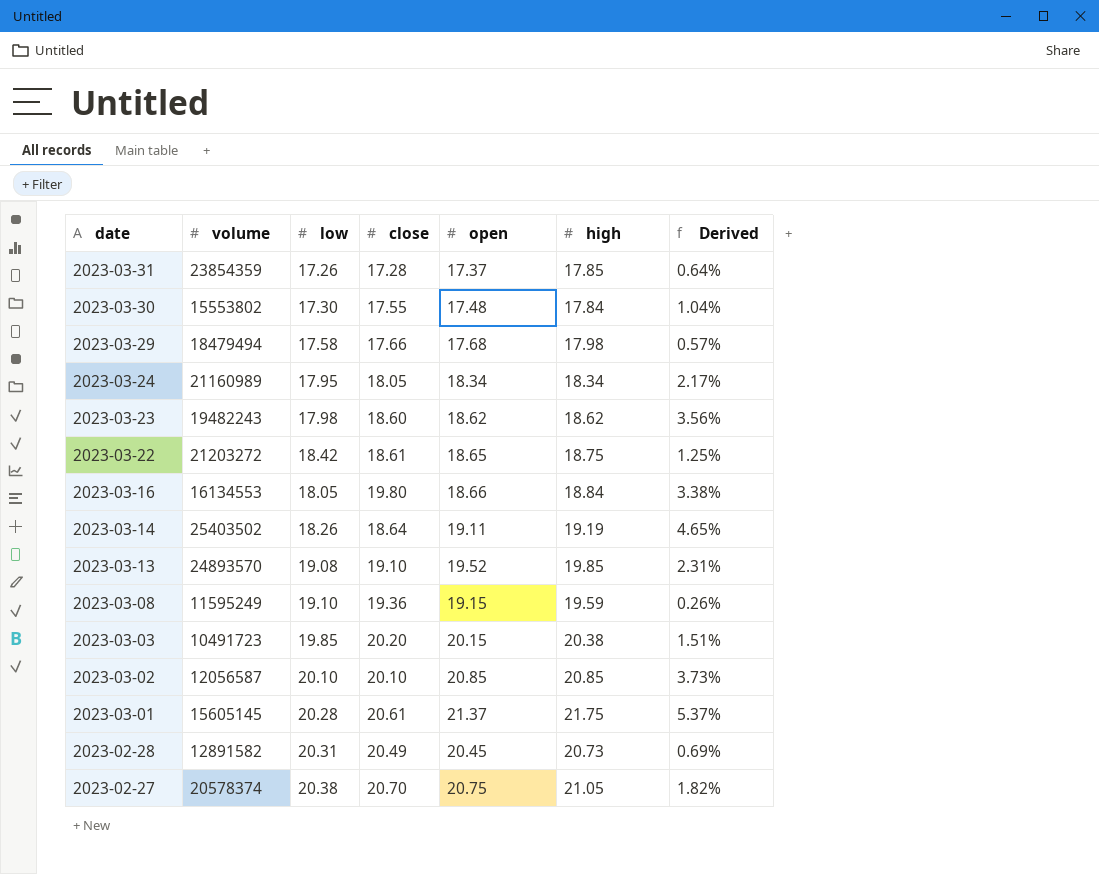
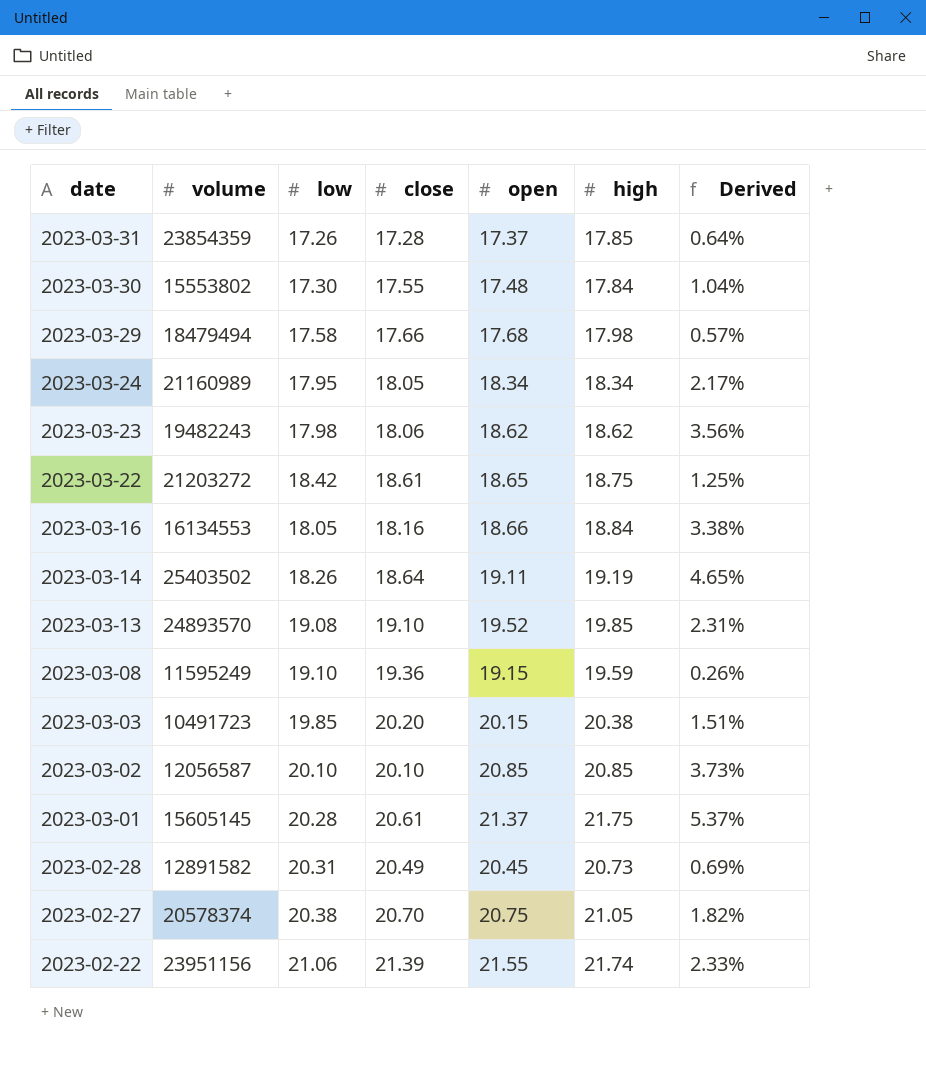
2023-03-23 | close: 18.60 -> 18.06
2023-03-16 | close: 19.80 -> 18.16
row 2023-02-22: none -> 23951156 | 21.06 | 21.39 | 21.55 | 21.74 | 2.33%

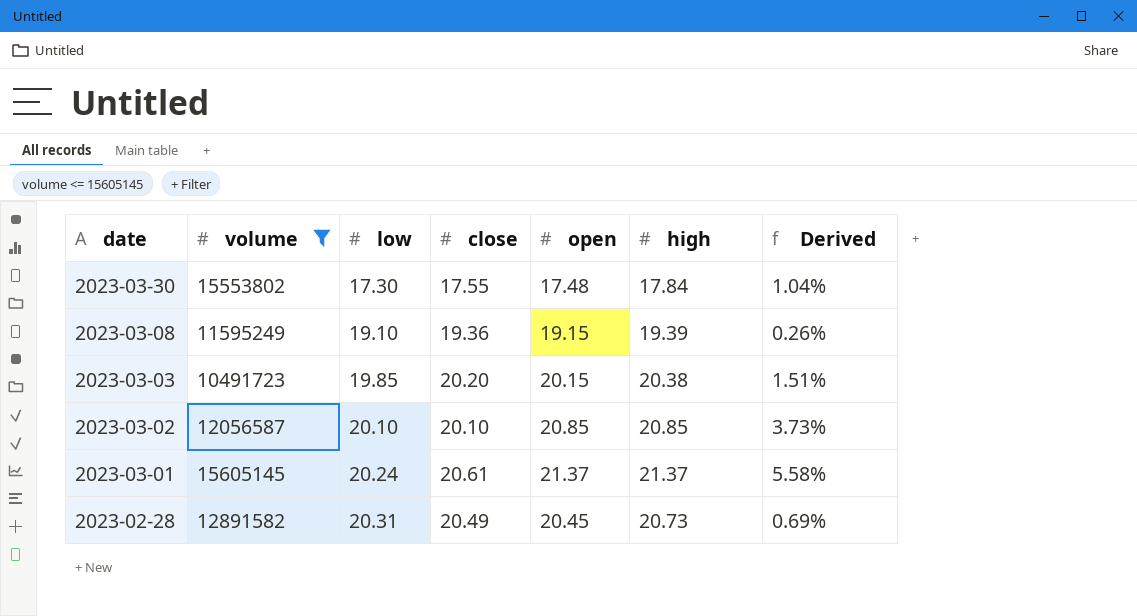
filter: none -> volume <= 15605145
2023-03-08 | high: 19.59 -> 19.39
2023-03-01 | low: 20.28 -> 20.24
2023-03-01 | high: 21.75 -> 21.37
2023-03-01 | Derived: 5.37% -> 5.58%

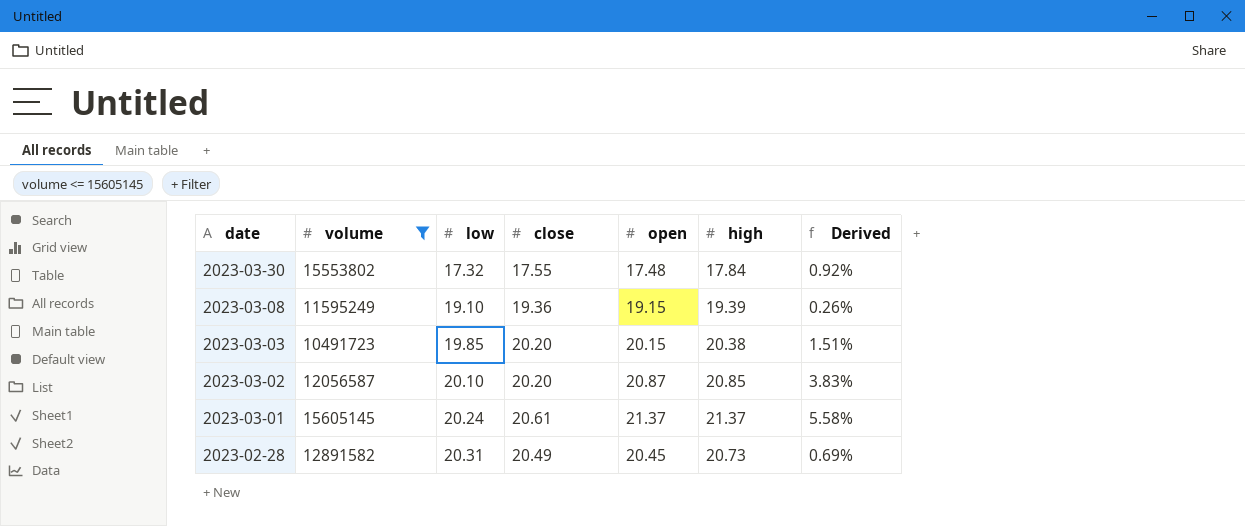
2023-03-30 | low: 17.30 -> 17.32
2023-03-30 | Derived: 1.04% -> 0.92%
2023-03-02 | close: 20.10 -> 20.20
2023-03-02 | open: 20.85 -> 20.87
2023-03-02 | Derived: 3.73% -> 3.83%

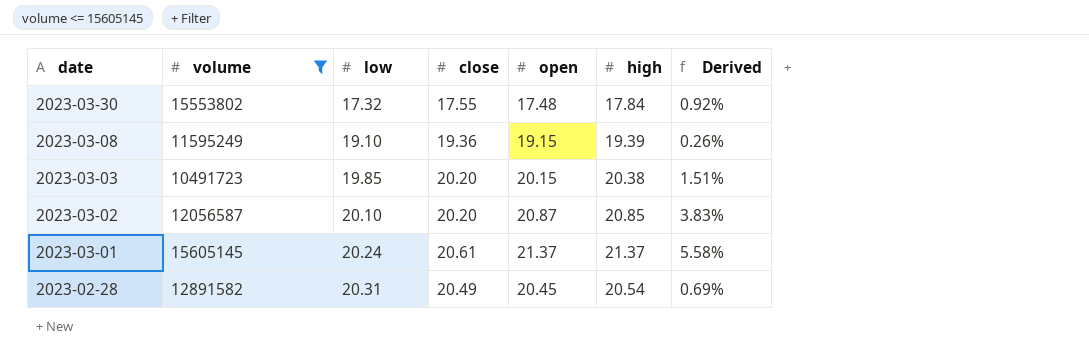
2023-02-28 | high: 20.73 -> 20.54

